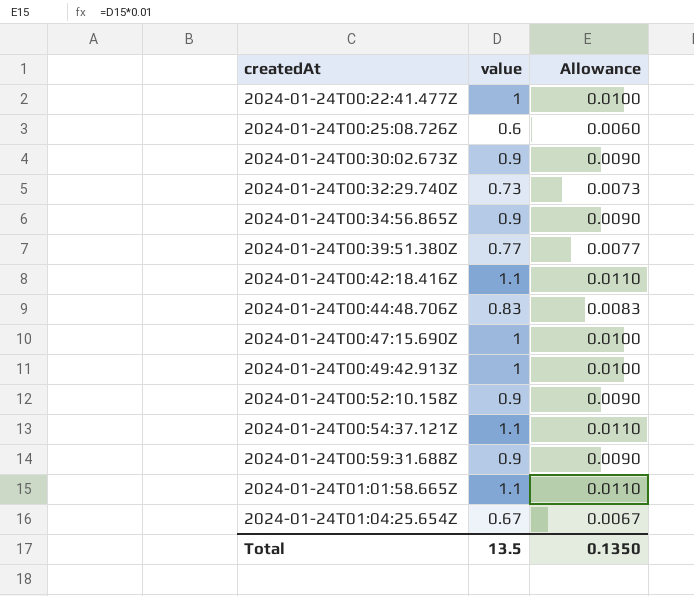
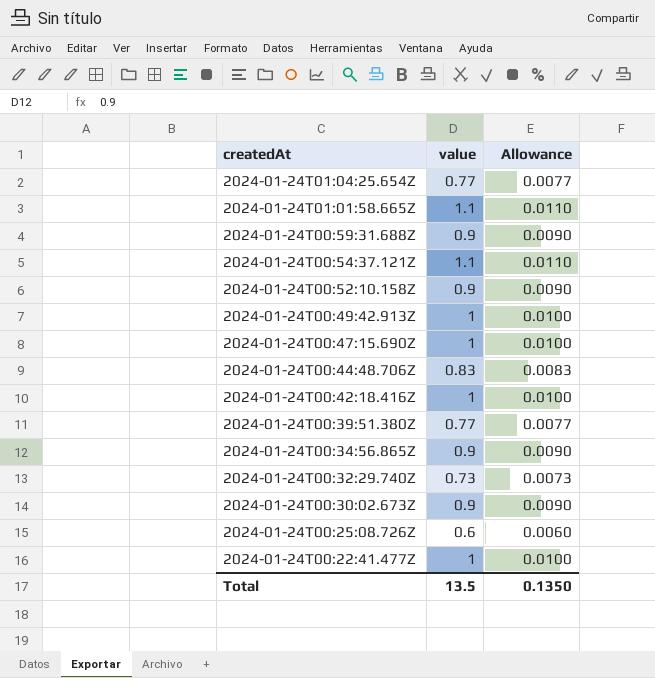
row order: createdAt ascending -> createdAt descending
2024-01-24T01:04:25.654Z | value: 0.67 -> 0.77
2024-01-24T01:04:25.654Z | Allowance: 0.0067 -> 0.0077
2024-01-24T00:42:18.416Z | value: 1.1 -> 1
2024-01-24T00:42:18.416Z | Allowance: 0.0110 -> 0.0100

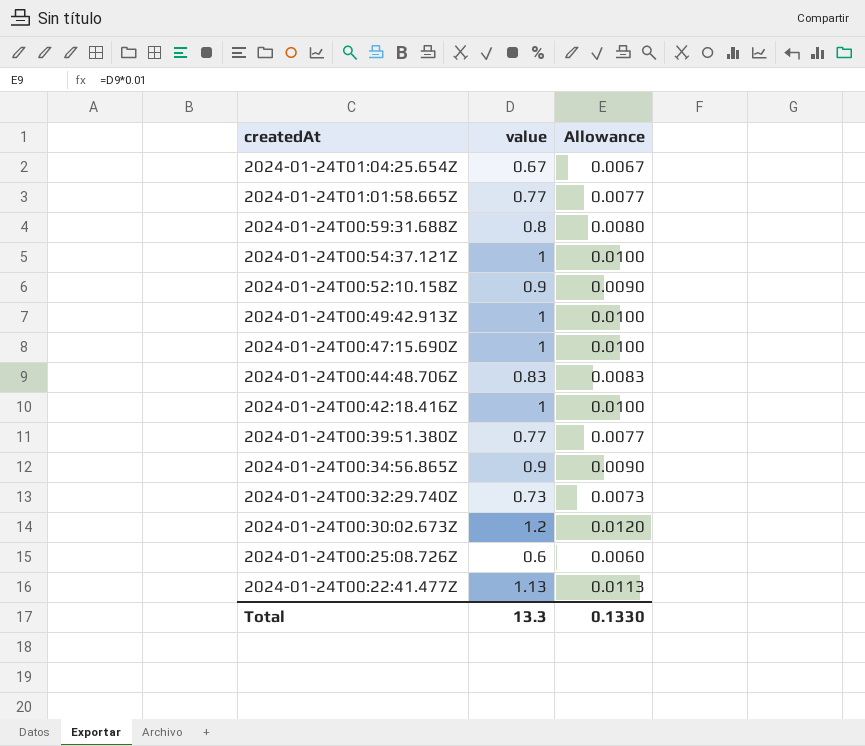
2024-01-24T01:04:25.654Z | value: 0.77 -> 0.67
2024-01-24T01:04:25.654Z | Allowance: 0.0077 -> 0.0067
2024-01-24T01:01:58.665Z | value: 1.1 -> 0.77
2024-01-24T01:01:58.665Z | Allowance: 0.0110 -> 0.0077
2024-01-24T00:59:31.688Z | value: 0.9 -> 0.8
2024-01-24T00:59:31.688Z | Allowance: 0.0090 -> 0.0080
2024-01-24T00:54:37.121Z | value: 1.1 -> 1
2024-01-24T00:54:37.121Z | Allowance: 0.0110 -> 0.0100
2024-01-24T00:30:02.673Z | value: 0.9 -> 1.2
2024-01-24T00:30:02.673Z | Allowance: 0.0090 -> 0.0120
2024-01-24T00:22:41.477Z | value: 1 -> 1.13
2024-01-24T00:22:41.477Z | Allowance: 0.0100 -> 0.0113
Total | value: 13.5 -> 13.3
Total | Allowance: 0.1350 -> 0.1330

